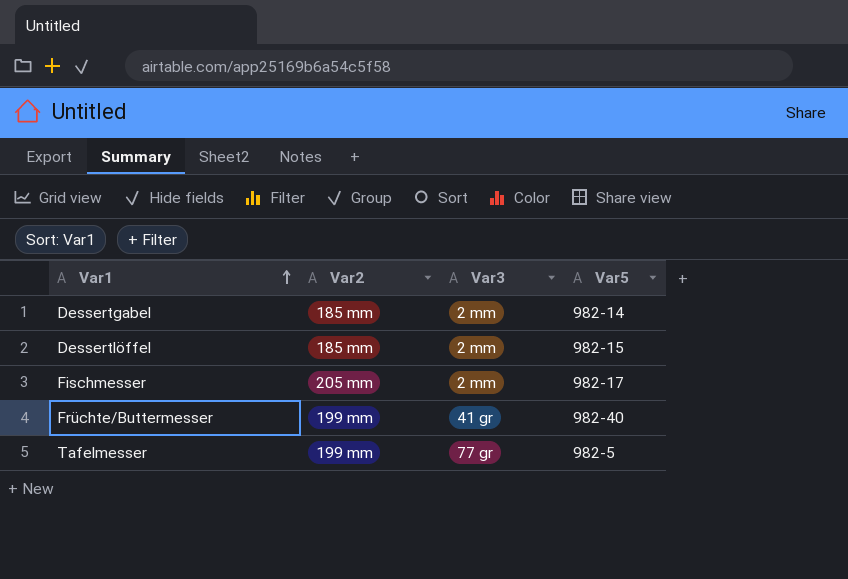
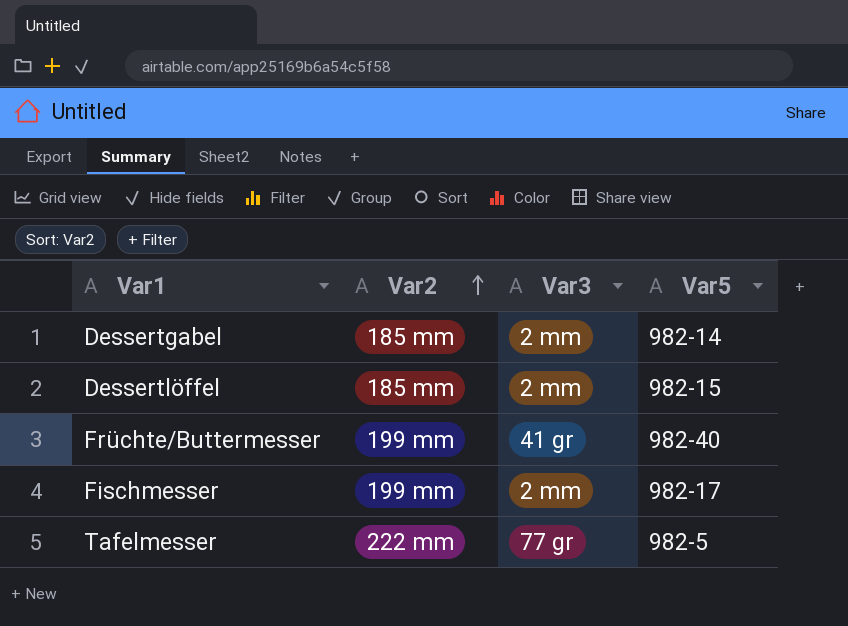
row order: Var1 ascending -> Var2 ascending
Fischmesser | Var2: 205 mm -> 199 mm
Tafelmesser | Var2: 199 mm -> 222 mm

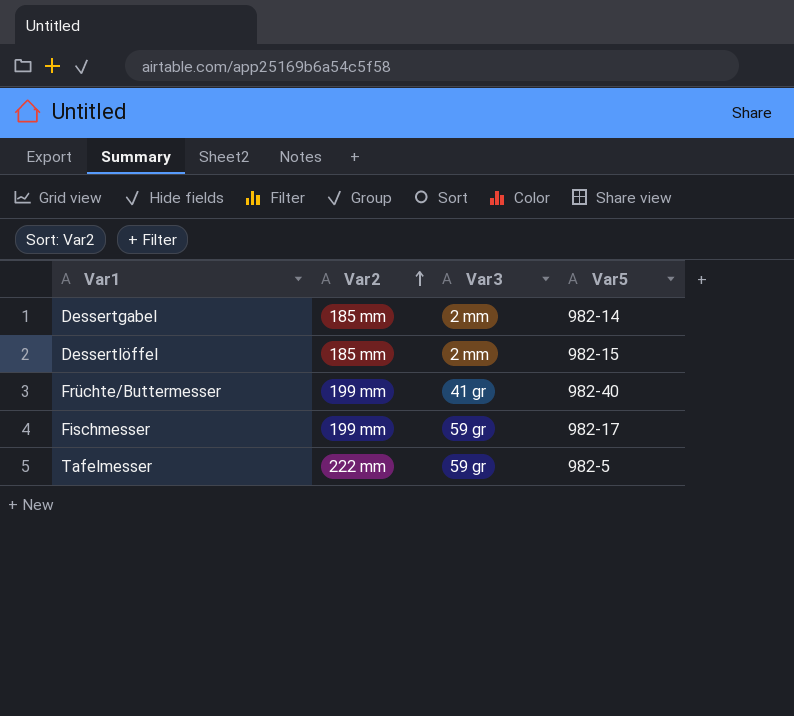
Fischmesser | Var3: 2 mm -> 59 gr
Tafelmesser | Var3: 77 gr -> 59 gr

